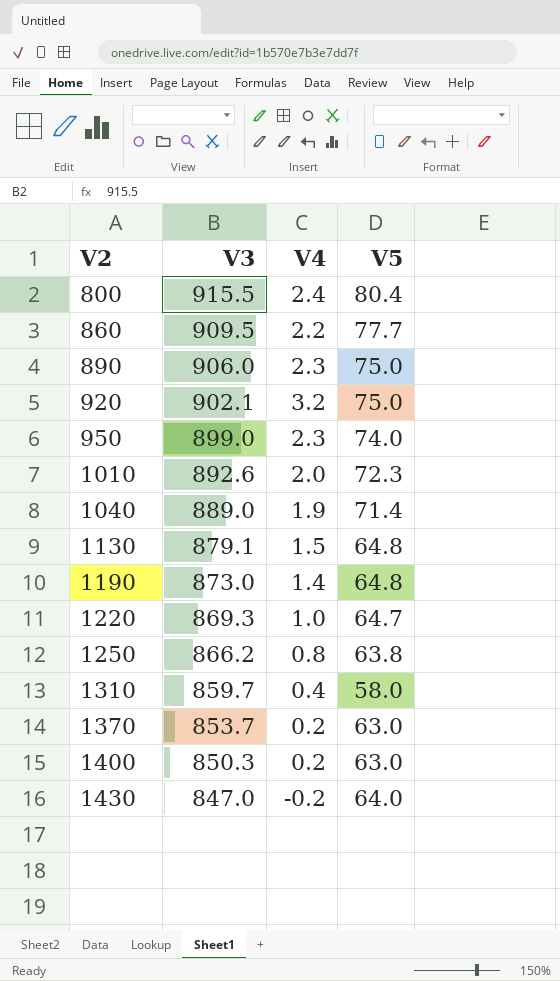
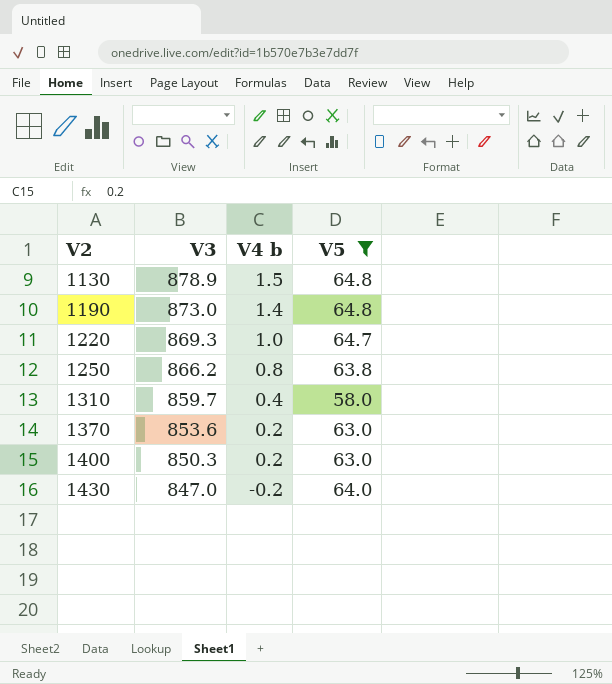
filter: none -> V5 <= 64.8
column name: V4 -> V4 b
1130 | V3: 879.1 -> 878.9
1370 | V3: 853.7 -> 853.6

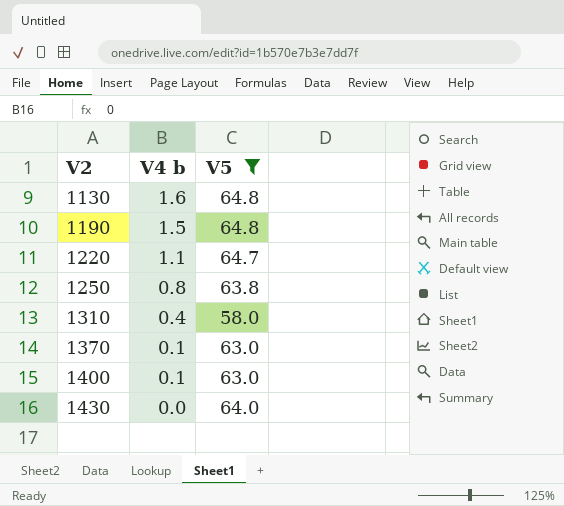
column V3 | position: 2 -> none
1130 | V4 b: 1.5 -> 1.6
1190 | V4 b: 1.4 -> 1.5
1220 | V4 b: 1.0 -> 1.1
1370 | V4 b: 0.2 -> 0.1
1400 | V4 b: 0.2 -> 0.1
1430 | V4 b: -0.2 -> 0.0

